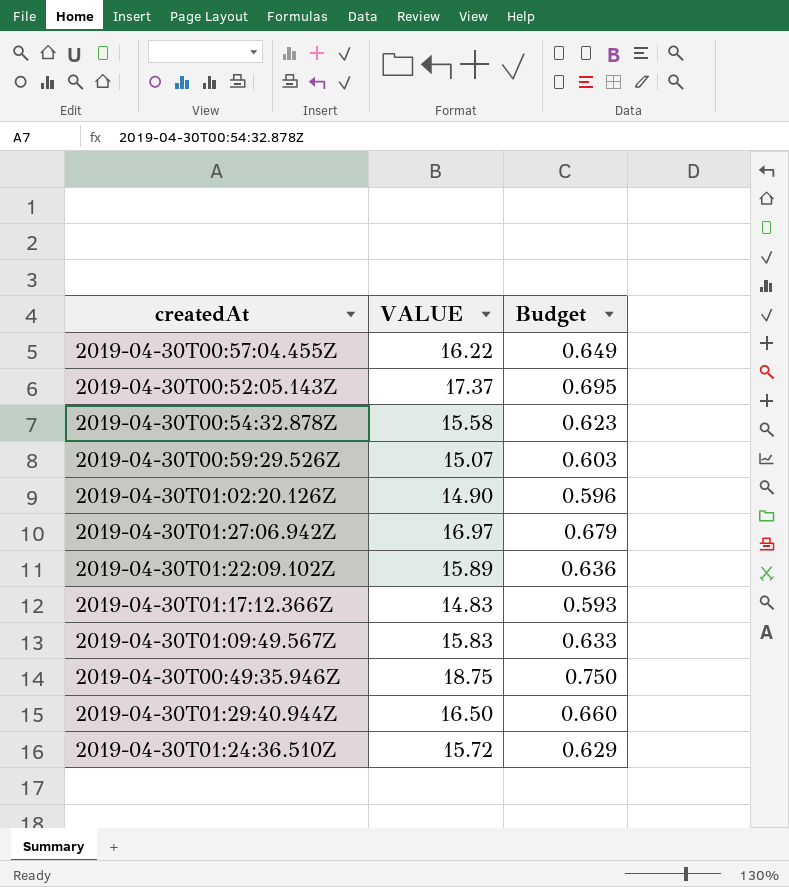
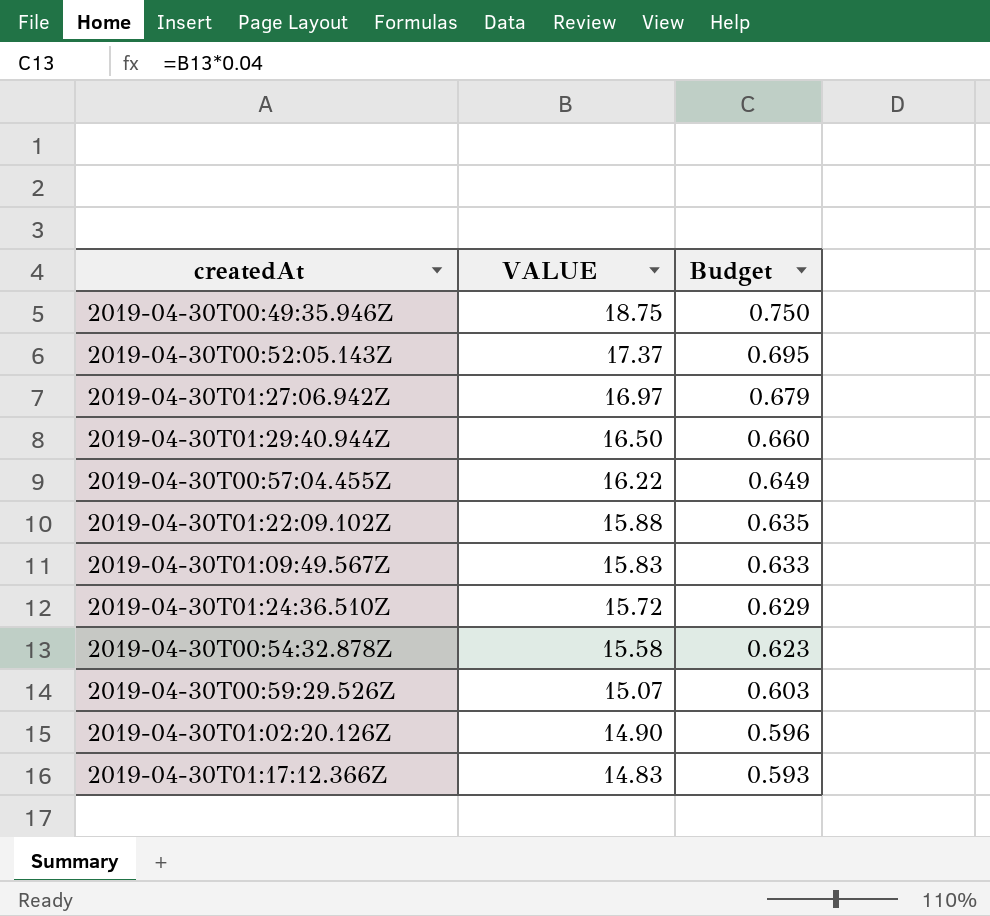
row order: none -> VALUE descending
2019-04-30T01:22:09.102Z | VALUE: 15.89 -> 15.88
2019-04-30T01:22:09.102Z | Budget: 0.636 -> 0.635

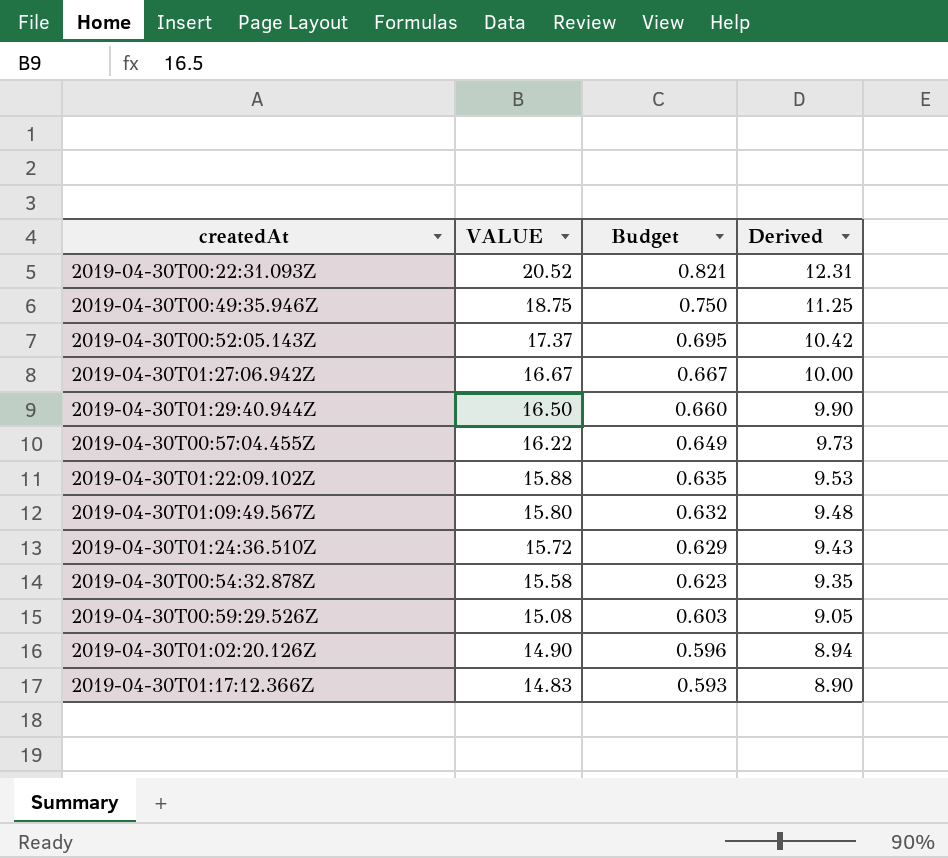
column Derived | formula: none -> [VALUE] * 0.6
row 2019-04-30T00:22:31.093Z: none -> 20.52 | 0.821 | 12.31
2019-04-30T01:27:06.942Z | VALUE: 16.97 -> 16.67
2019-04-30T01:27:06.942Z | Budget: 0.679 -> 0.667
2019-04-30T01:09:49.567Z | VALUE: 15.83 -> 15.80
2019-04-30T01:09:49.567Z | Budget: 0.633 -> 0.632
2019-04-30T00:59:29.526Z | VALUE: 15.07 -> 15.08

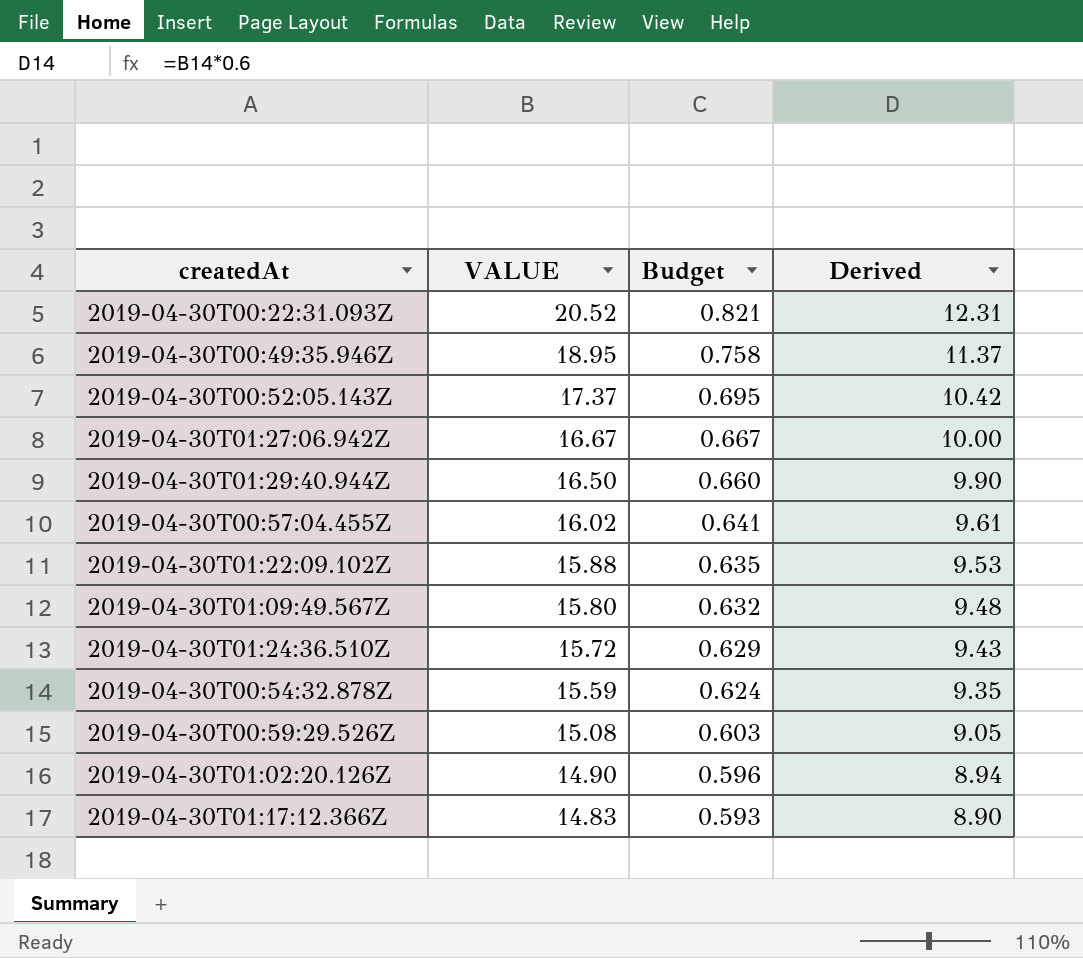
2019-04-30T00:49:35.946Z | VALUE: 18.75 -> 18.95
2019-04-30T00:49:35.946Z | Budget: 0.750 -> 0.758
2019-04-30T00:49:35.946Z | Derived: 11.25 -> 11.37
2019-04-30T00:57:04.455Z | VALUE: 16.22 -> 16.02
2019-04-30T00:57:04.455Z | Budget: 0.649 -> 0.641
2019-04-30T00:57:04.455Z | Derived: 9.73 -> 9.61
2019-04-30T00:54:32.878Z | VALUE: 15.58 -> 15.59
2019-04-30T00:54:32.878Z | Budget: 0.623 -> 0.624

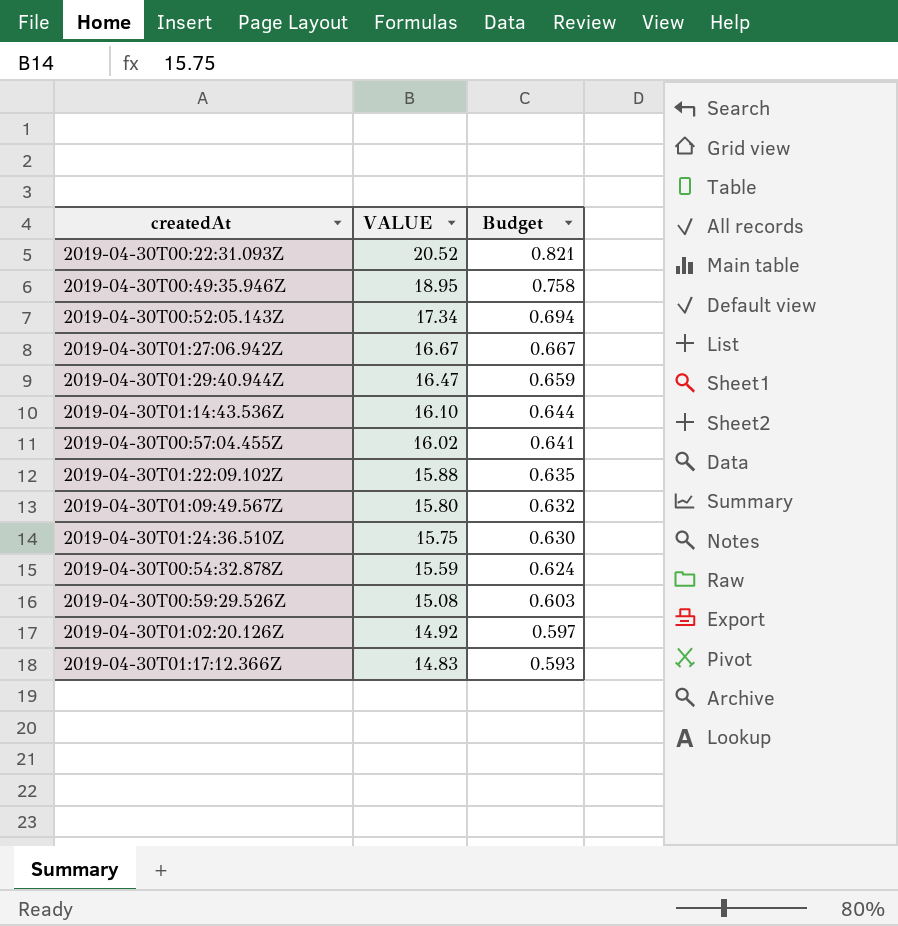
column Derived | formula: [VALUE] * 0.6 -> none
2019-04-30T00:52:05.143Z | VALUE: 17.37 -> 17.34
2019-04-30T00:52:05.143Z | Budget: 0.695 -> 0.694
2019-04-30T01:29:40.944Z | VALUE: 16.50 -> 16.47
2019-04-30T01:29:40.944Z | Budget: 0.660 -> 0.659
row 2019-04-30T01:14:43.536Z: none -> 16.10 | 0.644
2019-04-30T01:24:36.510Z | VALUE: 15.72 -> 15.75
2019-04-30T01:24:36.510Z | Budget: 0.629 -> 0.630
2019-04-30T01:02:20.126Z | VALUE: 14.90 -> 14.92
2019-04-30T01:02:20.126Z | Budget: 0.596 -> 0.597

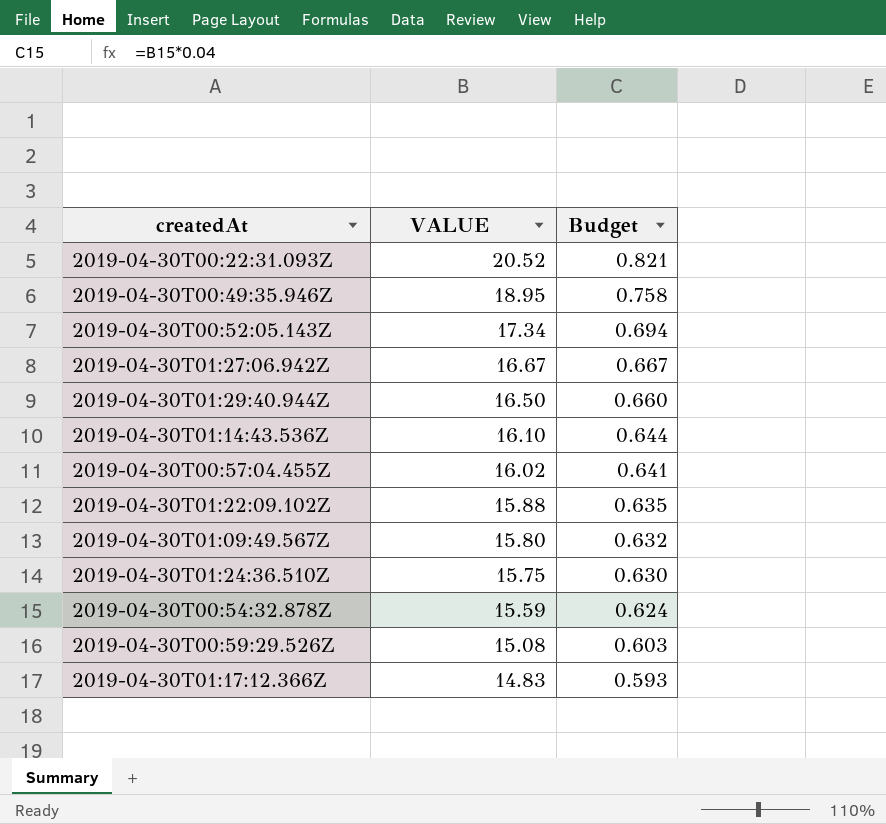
row 2019-04-30T01:02:20.126Z: 14.92 | 0.597 -> none
2019-04-30T01:29:40.944Z | VALUE: 16.47 -> 16.50
2019-04-30T01:29:40.944Z | Budget: 0.659 -> 0.660

